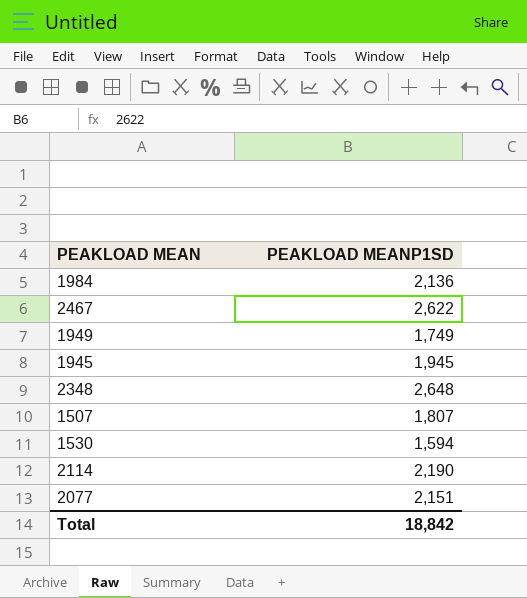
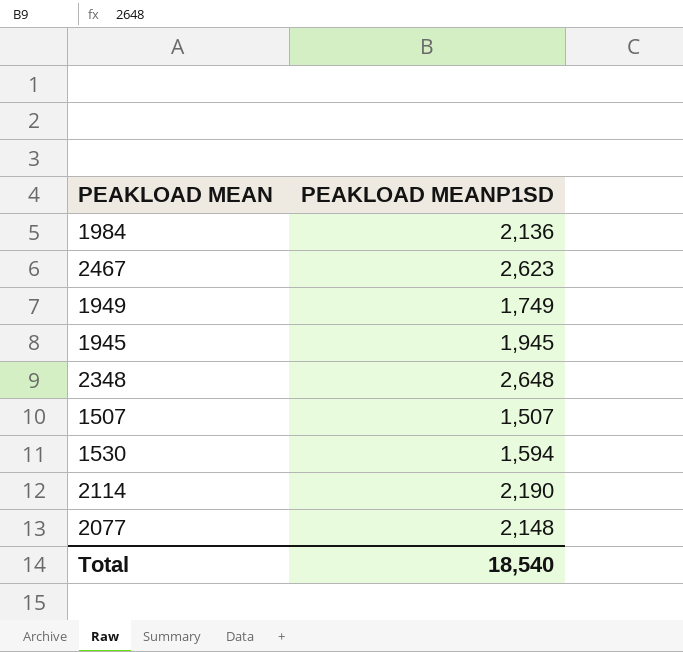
2467 | PEAKLOAD MEANP1SD: 2,622 -> 2,623
1507 | PEAKLOAD MEANP1SD: 1,807 -> 1,507
2077 | PEAKLOAD MEANP1SD: 2,151 -> 2,148
Total | PEAKLOAD MEANP1SD: 18,842 -> 18,540

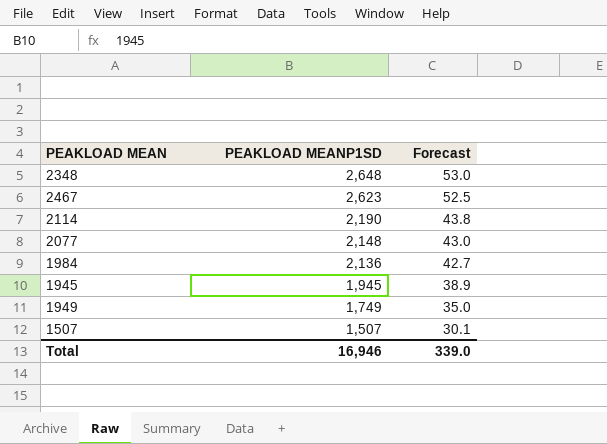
row order: none -> PEAKLOAD MEANP1SD descending
column Forecast | formula: none -> [PEAKLOAD MEANP1SD] * 0.02
row 1530: 1,594 -> none
Total | PEAKLOAD MEANP1SD: 18,540 -> 16,946

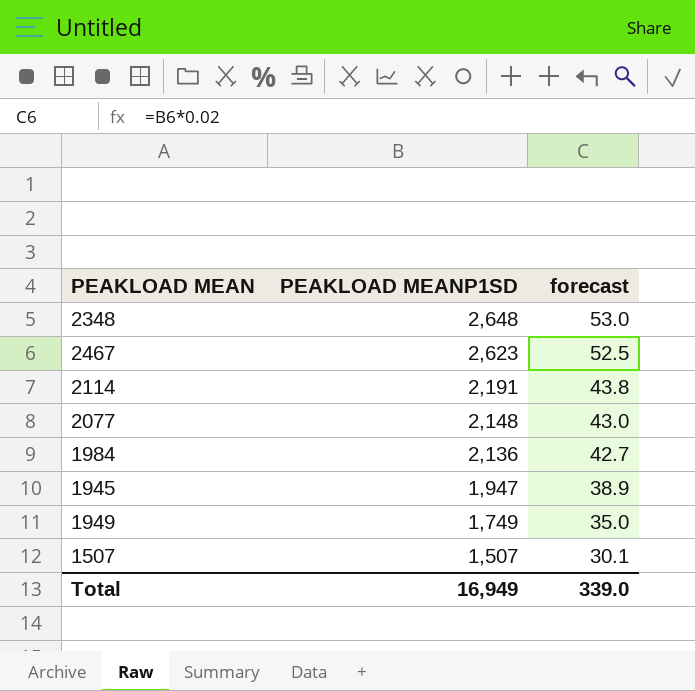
column name: Forecast -> forecast
2114 | PEAKLOAD MEANP1SD: 2,190 -> 2,191
1945 | PEAKLOAD MEANP1SD: 1,945 -> 1,947
Total | PEAKLOAD MEANP1SD: 16,946 -> 16,949

